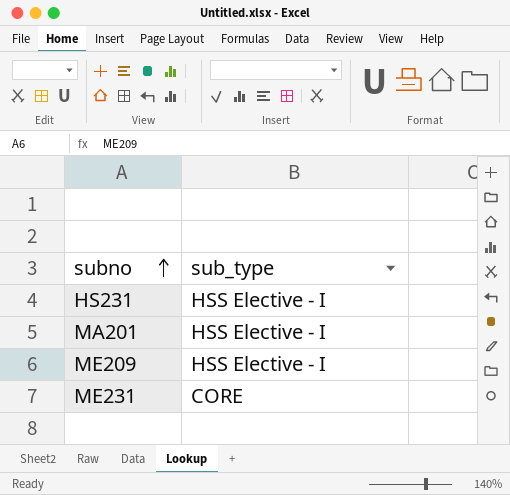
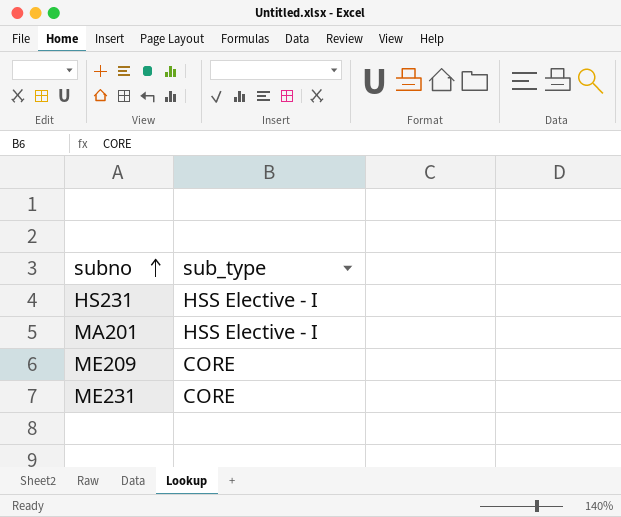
ME209 | sub_type: HSS Elective - I -> CORE

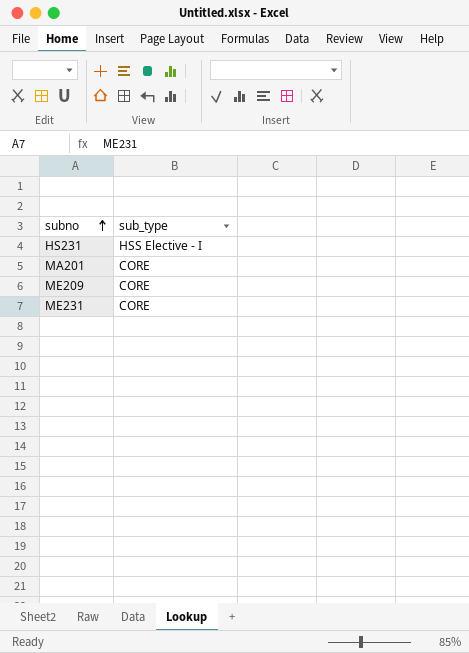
MA201 | sub_type: HSS Elective - I -> CORE

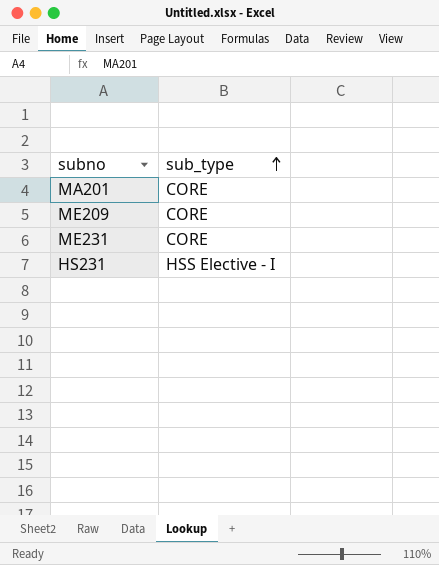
row order: subno ascending -> sub_type ascending

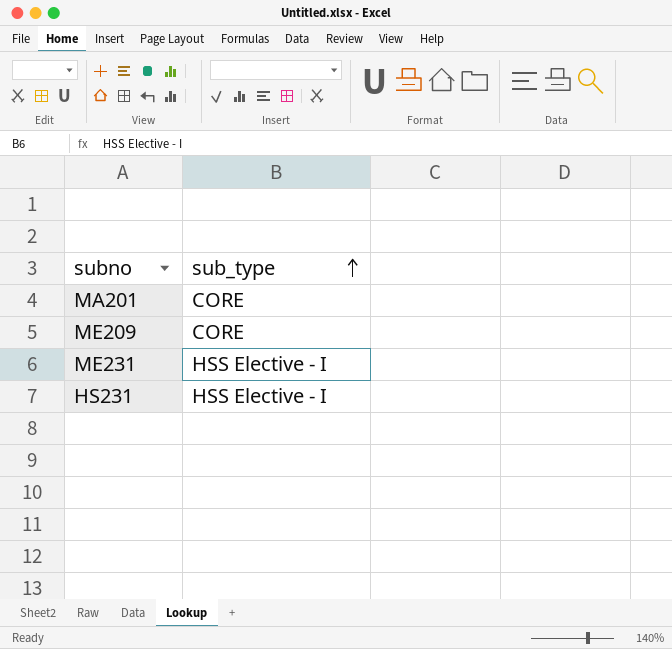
ME231 | sub_type: CORE -> HSS Elective - I

